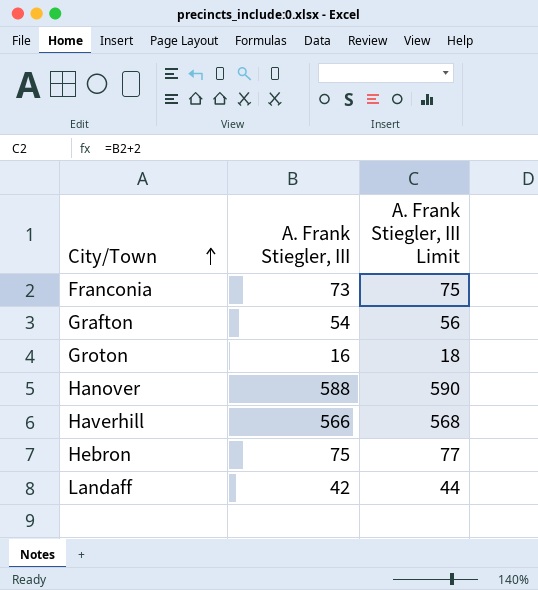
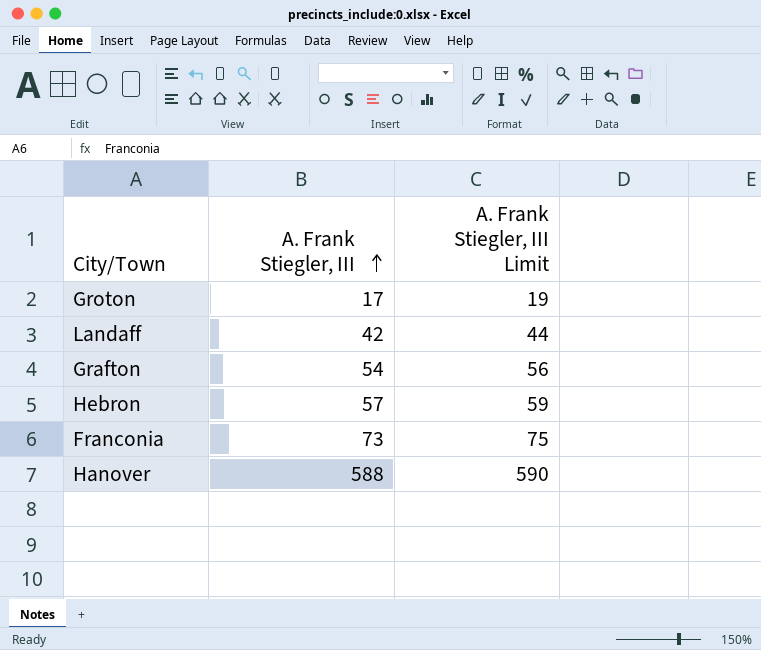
row order: City/Town ascending -> A. Frank Stiegler, III ascending
row Haverhill: 566 | 568 -> none
Groton | A. Frank Stiegler, III: 16 -> 17
Groton | A. Frank Stiegler, III Limit: 18 -> 19
Hebron | A. Frank Stiegler, III: 75 -> 57
Hebron | A. Frank Stiegler, III Limit: 77 -> 59

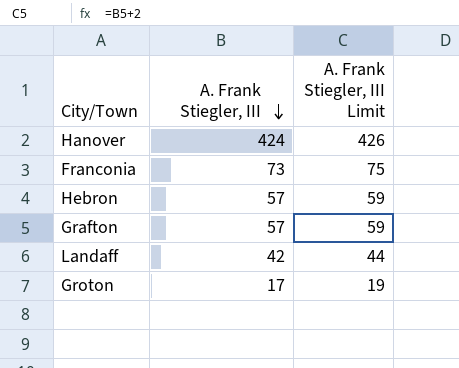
row order: A. Frank Stiegler, III ascending -> A. Frank Stiegler, III descending
Hanover | A. Frank Stiegler, III: 588 -> 424
Hanover | A. Frank Stiegler, III Limit: 590 -> 426
Grafton | A. Frank Stiegler, III: 54 -> 57
Grafton | A. Frank Stiegler, III Limit: 56 -> 59

